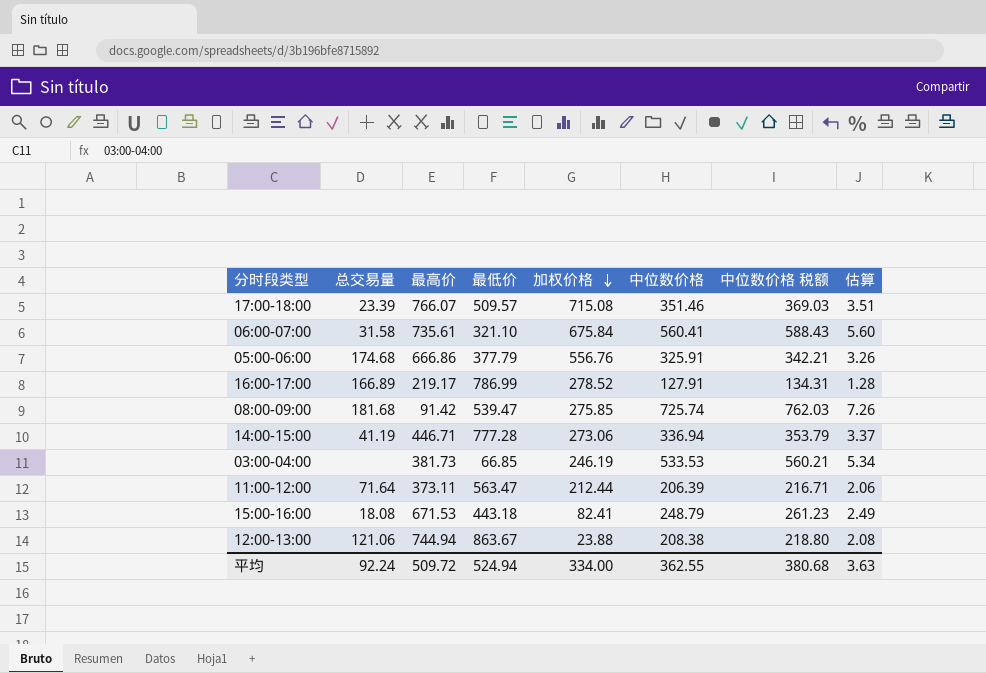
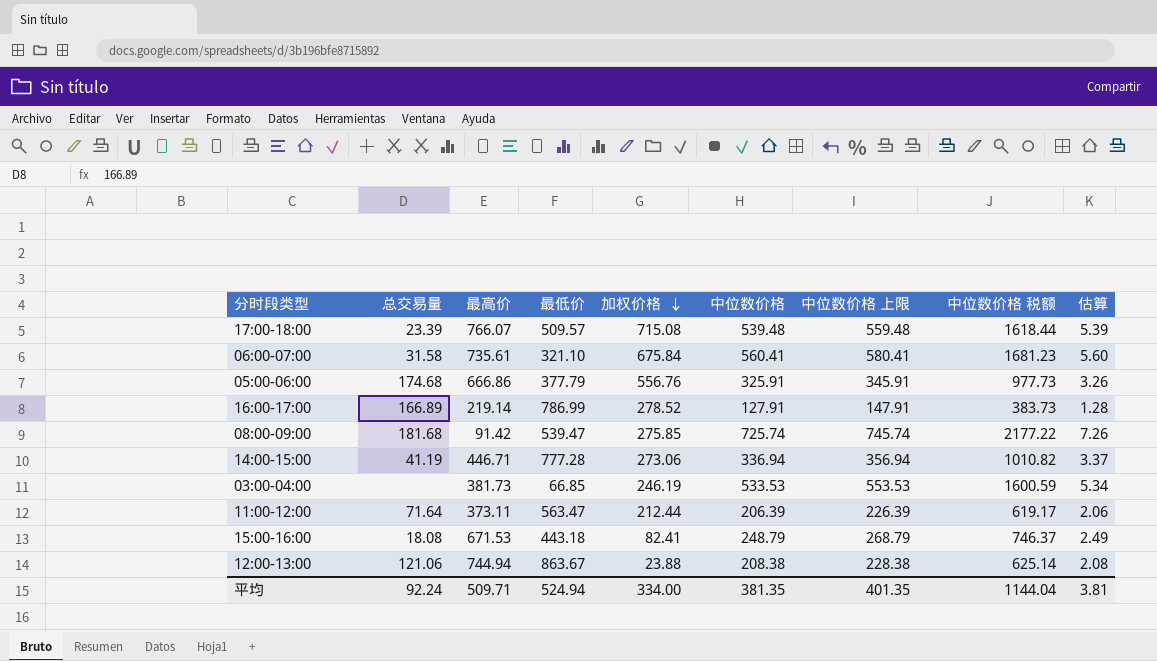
column 中位数价格 上限 | formula: none -> [中位数价格] + 20
column 中位数价格 税额 | formula: [中位数价格] * 1.05 -> [中位数价格] * 3
17:00-18:00 | 中位数价格: 351.46 -> 539.48
17:00-18:00 | 估算: 3.51 -> 5.39
16:00-17:00 | 最高价: 219.17 -> 219.14
平均 | 最高价: 509.72 -> 509.71
平均 | 中位数价格: 362.55 -> 381.35
平均 | 中位数价格 税额: 380.68 -> 1144.04
平均 | 估算: 3.63 -> 3.81

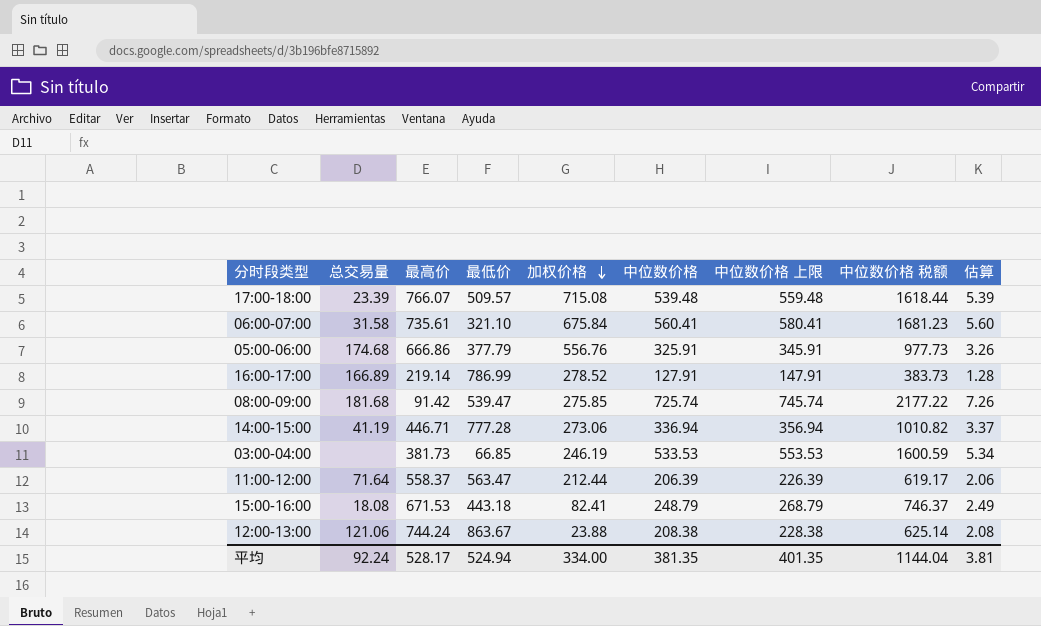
11:00-12:00 | 最高价: 373.11 -> 558.37
12:00-13:00 | 最高价: 744.94 -> 744.24
平均 | 最高价: 509.71 -> 528.17

